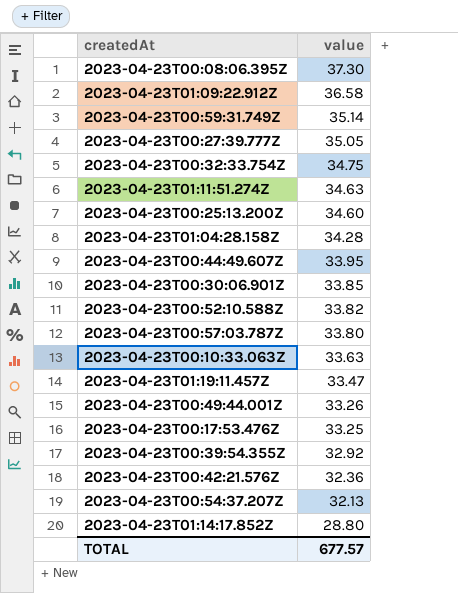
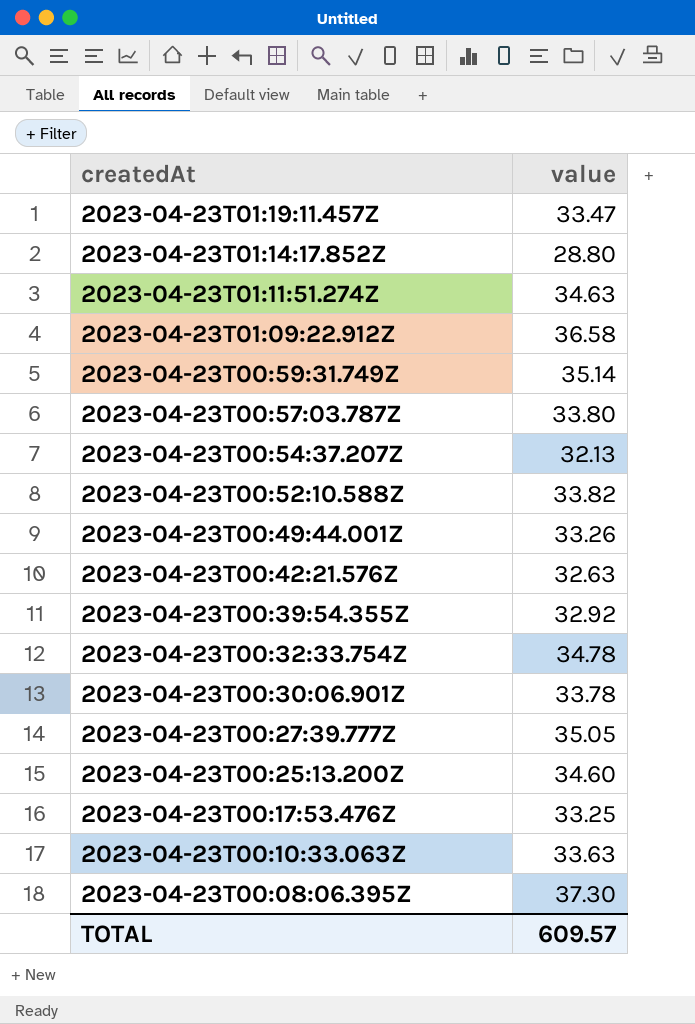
row order: value descending -> createdAt descending
row 2023-04-23T01:04:28.158Z: 34.28 -> none
row 2023-04-23T00:44:49.607Z: 33.95 -> none
2023-04-23T00:42:21.576Z | value: 32.36 -> 32.63
2023-04-23T00:32:33.754Z | value: 34.75 -> 34.78
2023-04-23T00:30:06.901Z | value: 33.85 -> 33.78
TOTAL | value: 677.57 -> 609.57

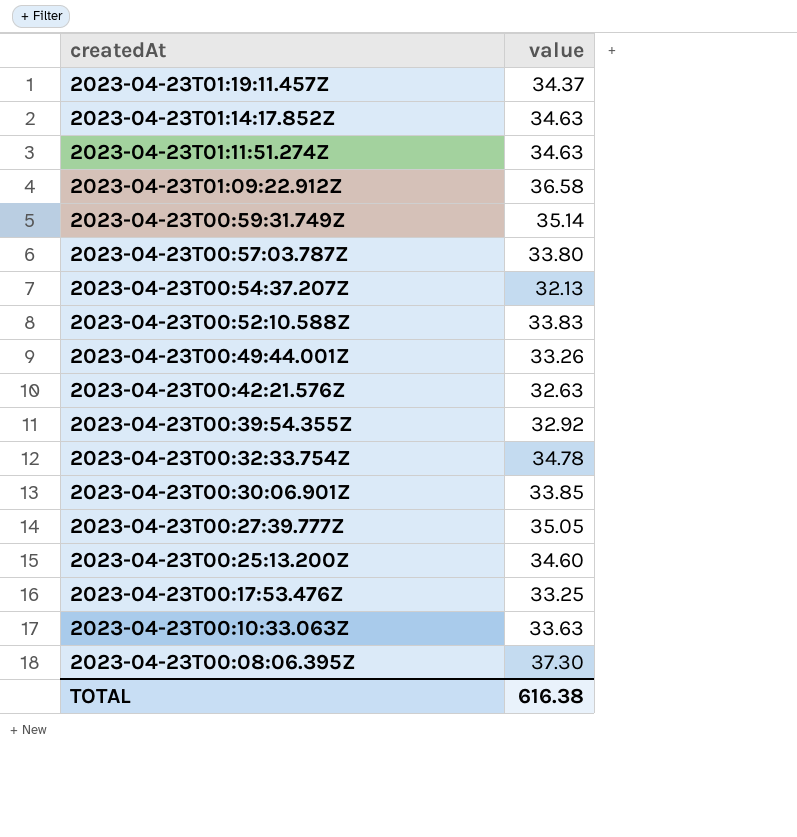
2023-04-23T01:19:11.457Z | value: 33.47 -> 34.37
2023-04-23T01:14:17.852Z | value: 28.80 -> 34.63
2023-04-23T00:52:10.588Z | value: 33.82 -> 33.83
2023-04-23T00:30:06.901Z | value: 33.78 -> 33.85
TOTAL | value: 609.57 -> 616.38

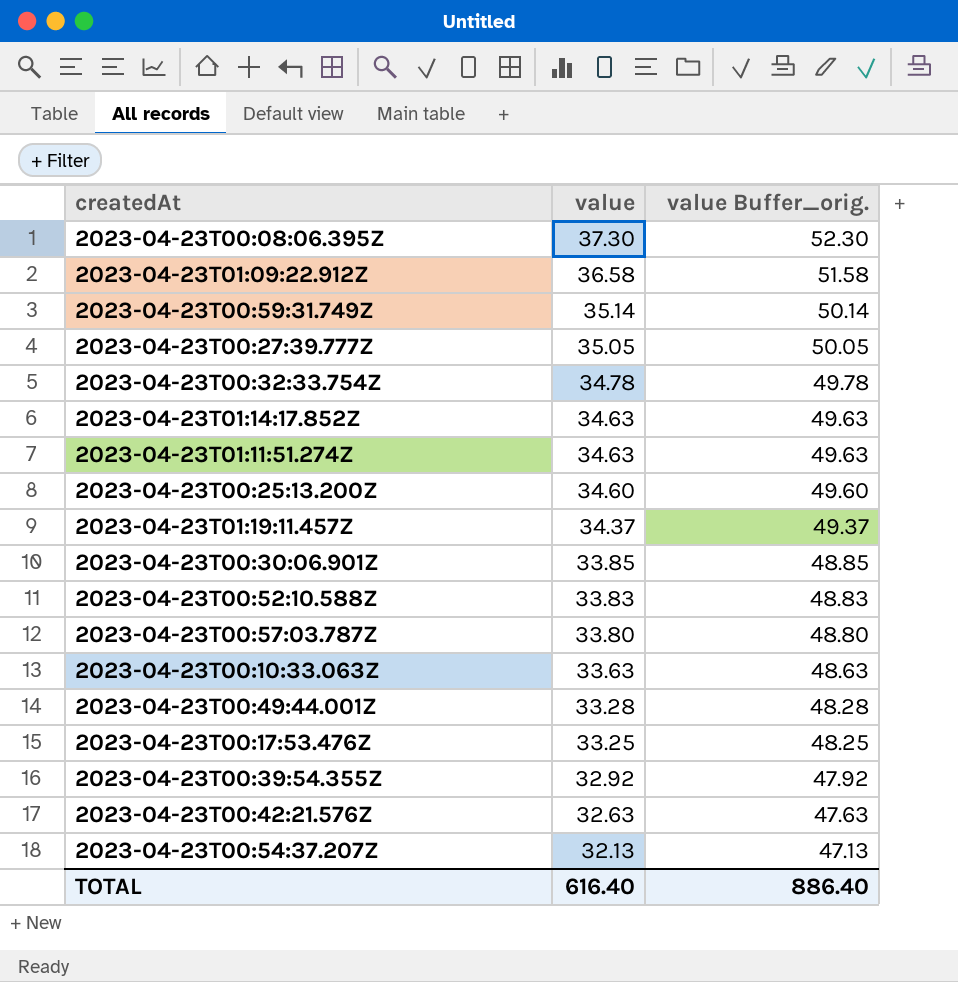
row order: createdAt descending -> value descending
column value Buffer_orig. | formula: none -> [value] + 15
2023-04-23T00:49:44.001Z | value: 33.26 -> 33.28
TOTAL | value: 616.38 -> 616.40

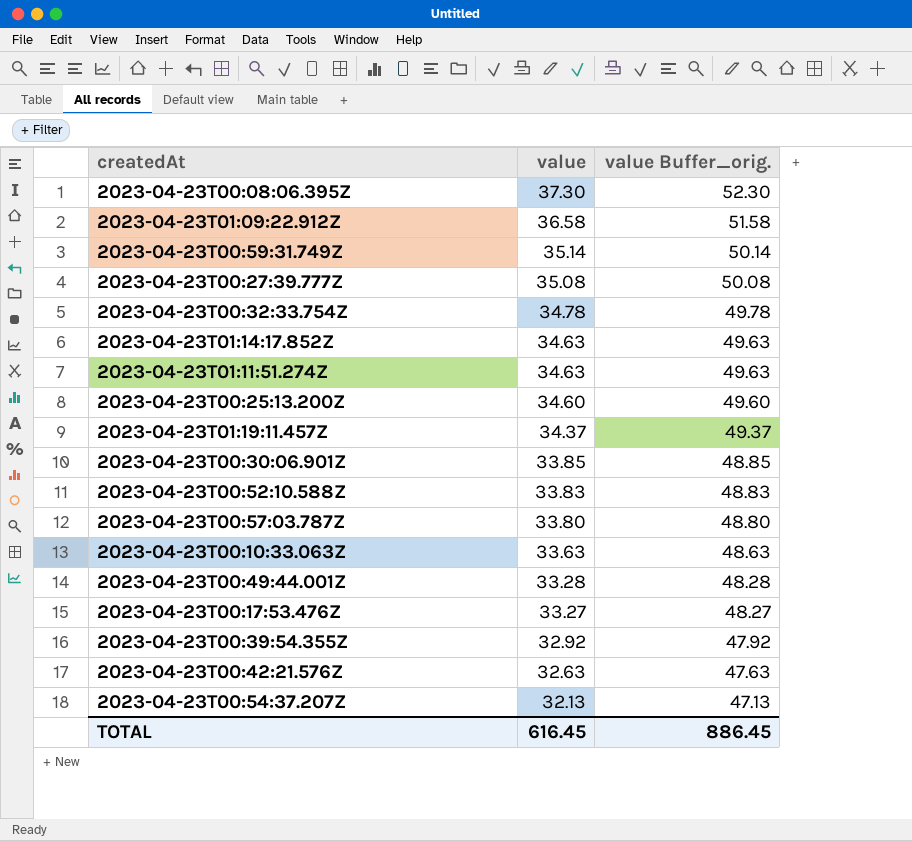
2023-04-23T00:27:39.777Z | value: 35.05 -> 35.08
2023-04-23T00:27:39.777Z | value Buffer_orig.: 50.05 -> 50.08
2023-04-23T00:17:53.476Z | value: 33.25 -> 33.27
2023-04-23T00:17:53.476Z | value Buffer_orig.: 48.25 -> 48.27
TOTAL | value: 616.40 -> 616.45
TOTAL | value Buffer_orig.: 886.40 -> 886.45

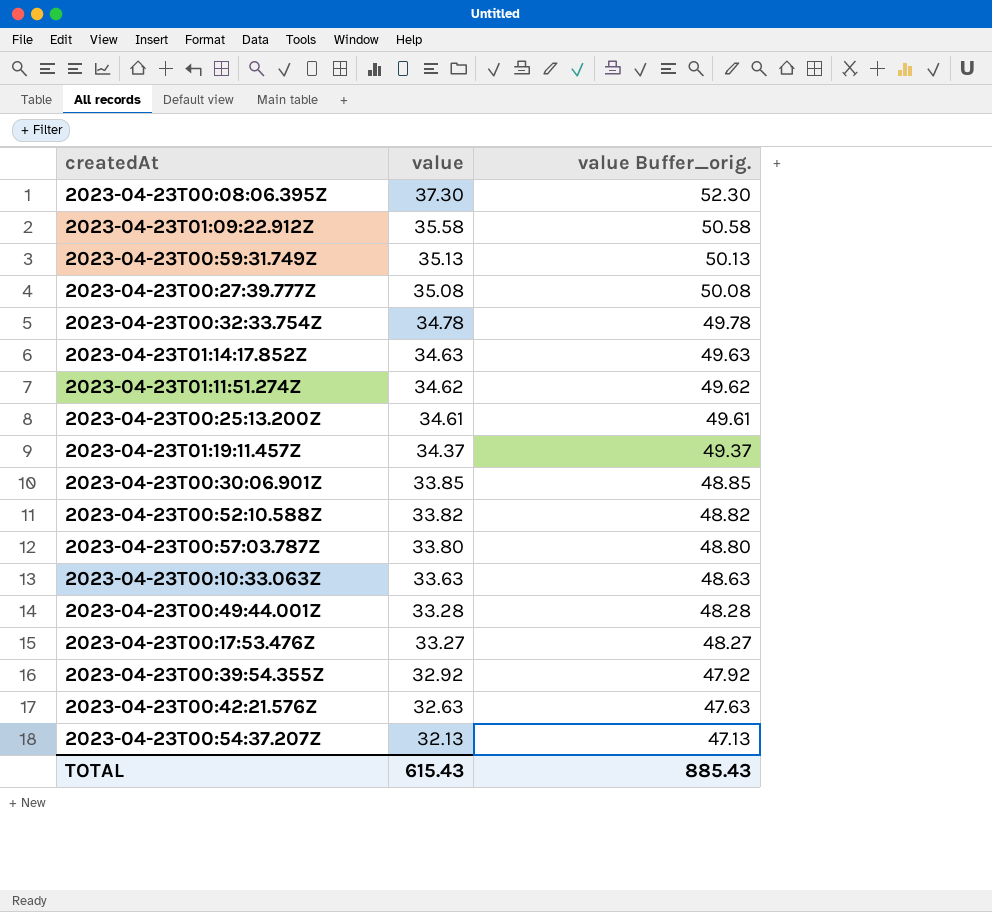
2023-04-23T01:09:22.912Z | value: 36.58 -> 35.58
2023-04-23T01:09:22.912Z | value Buffer_orig.: 51.58 -> 50.58
2023-04-23T00:59:31.749Z | value: 35.14 -> 35.13
2023-04-23T00:59:31.749Z | value Buffer_orig.: 50.14 -> 50.13
2023-04-23T01:11:51.274Z | value: 34.63 -> 34.62
2023-04-23T01:11:51.274Z | value Buffer_orig.: 49.63 -> 49.62
2023-04-23T00:25:13.200Z | value: 34.60 -> 34.61
2023-04-23T00:25:13.200Z | value Buffer_orig.: 49.60 -> 49.61
2023-04-23T00:52:10.588Z | value: 33.83 -> 33.82
2023-04-23T00:52:10.588Z | value Buffer_orig.: 48.83 -> 48.82
TOTAL | value: 616.45 -> 615.43
TOTAL | value Buffer_orig.: 886.45 -> 885.43

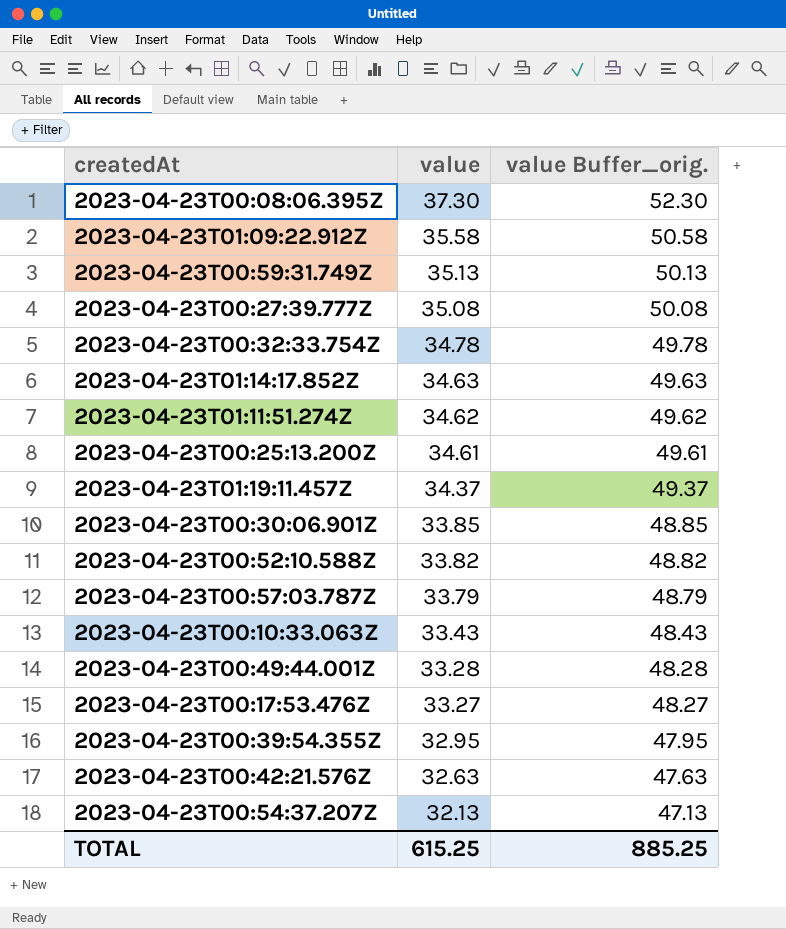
2023-04-23T00:57:03.787Z | value: 33.80 -> 33.79
2023-04-23T00:57:03.787Z | value Buffer_orig.: 48.80 -> 48.79
2023-04-23T00:10:33.063Z | value: 33.63 -> 33.43
2023-04-23T00:10:33.063Z | value Buffer_orig.: 48.63 -> 48.43
2023-04-23T00:39:54.355Z | value: 32.92 -> 32.95
2023-04-23T00:39:54.355Z | value Buffer_orig.: 47.92 -> 47.95
TOTAL | value: 615.43 -> 615.25
TOTAL | value Buffer_orig.: 885.43 -> 885.25

